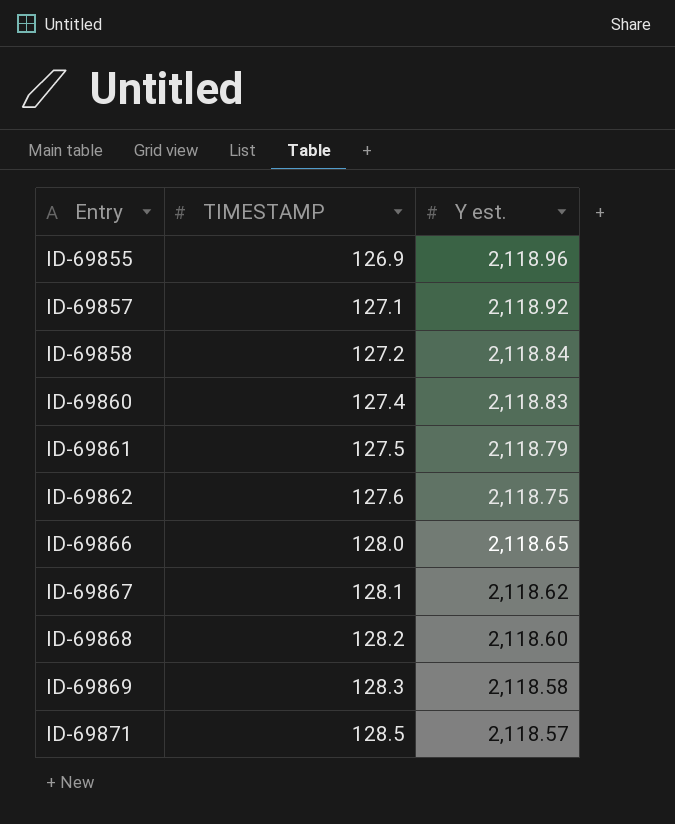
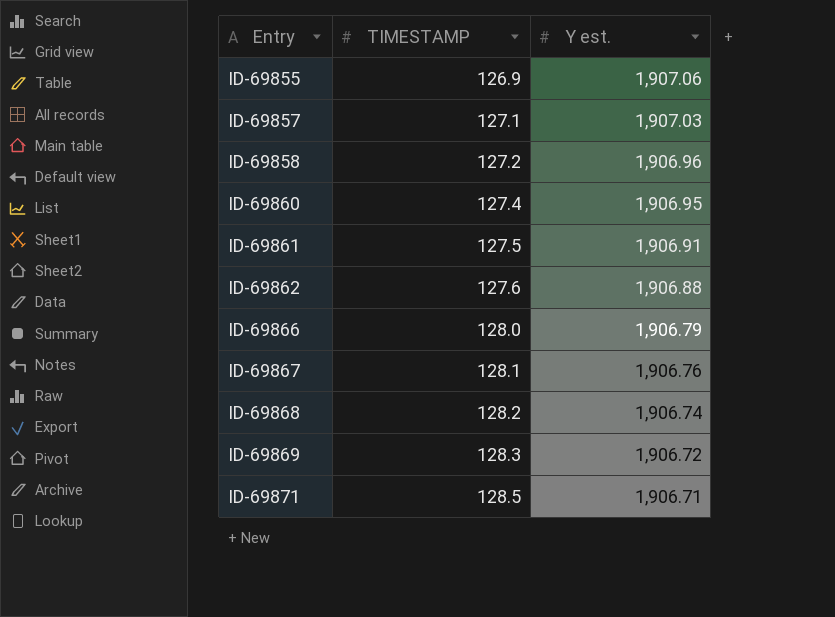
ID-69855 | Y est.: 2,118.96 -> 1,907.06
ID-69857 | Y est.: 2,118.92 -> 1,907.03
ID-69858 | Y est.: 2,118.84 -> 1,906.96
ID-69860 | Y est.: 2,118.83 -> 1,906.95
ID-69861 | Y est.: 2,118.79 -> 1,906.91
ID-69862 | Y est.: 2,118.75 -> 1,906.88
ID-69866 | Y est.: 2,118.65 -> 1,906.79
ID-69867 | Y est.: 2,118.62 -> 1,906.76
ID-69868 | Y est.: 2,118.60 -> 1,906.74
ID-69869 | Y est.: 2,118.58 -> 1,906.72
ID-69871 | Y est.: 2,118.57 -> 1,906.71

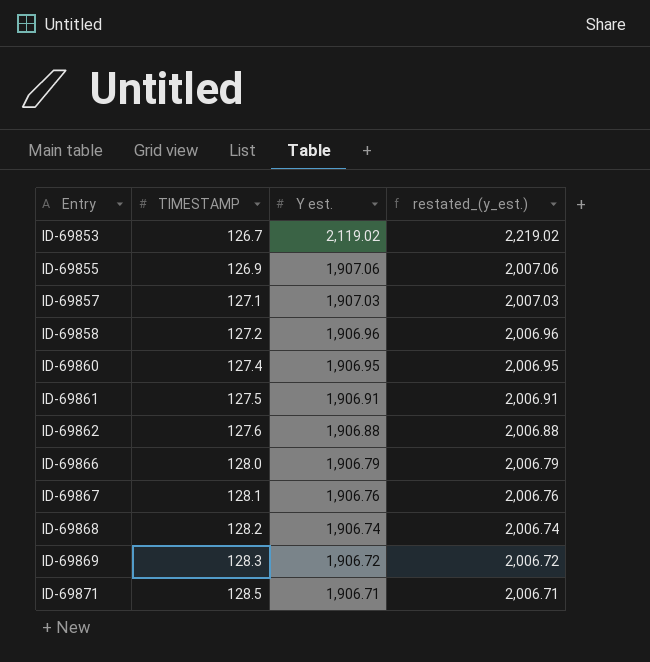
column restated_(y_est.) | formula: none -> [Y est.] + 100
row ID-69853: none -> 126.7 | 2,119.02 | 2,219.02

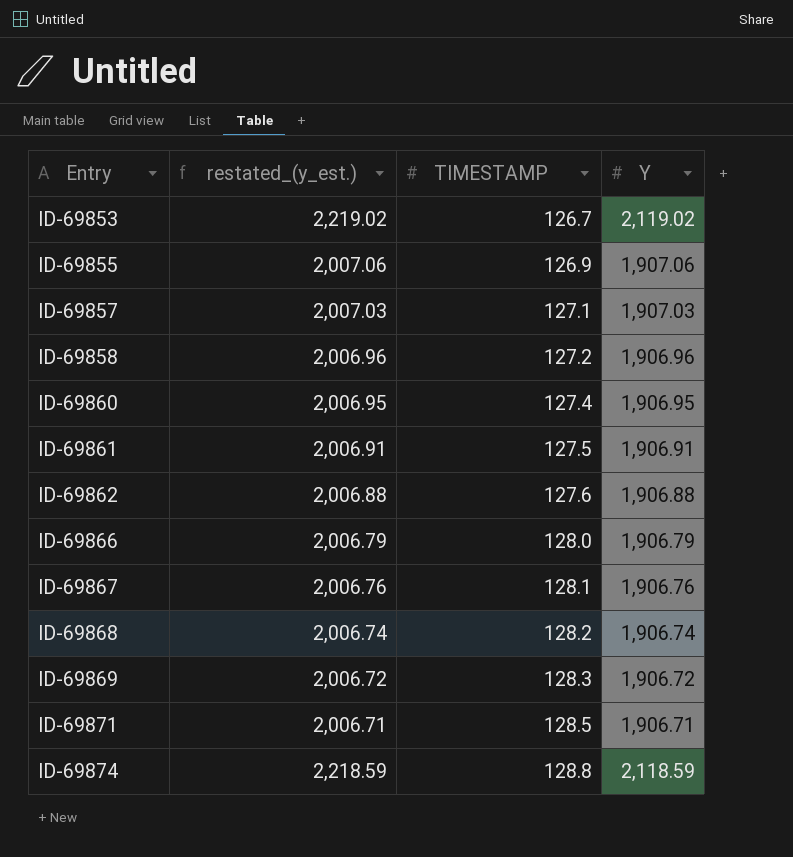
column restated_(y_est.) | position: 4 -> 2
column name: Y est. -> Y
row ID-69874: none -> 2,218.59 | 128.8 | 2,118.59

